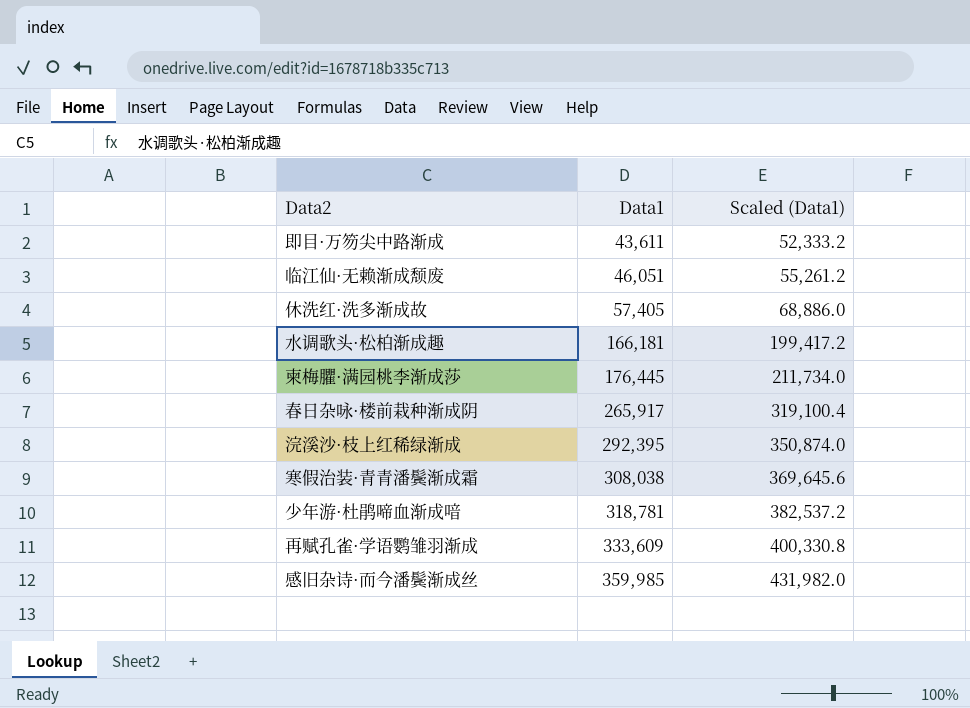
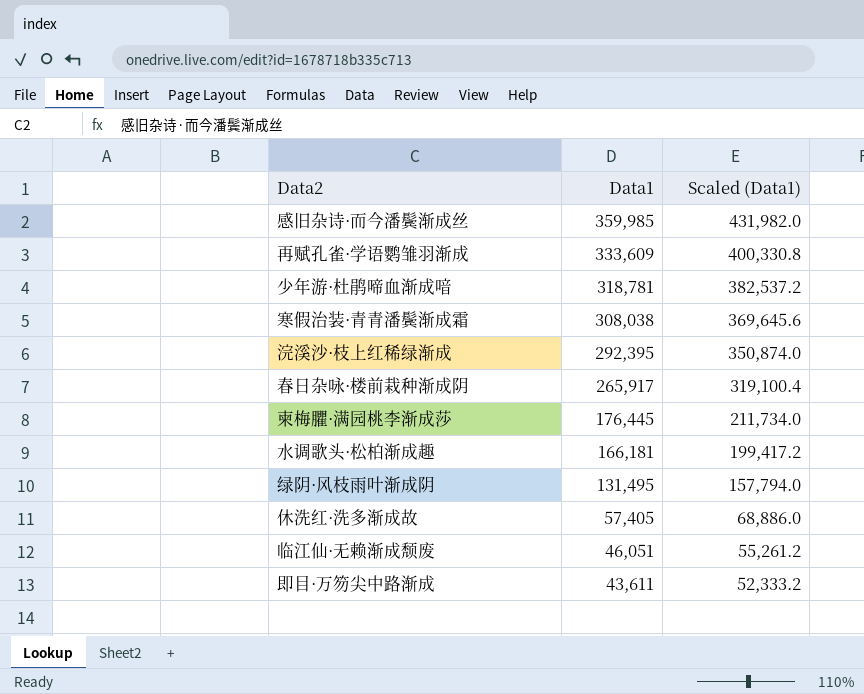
row order: Data1 ascending -> Data1 descending
row 绿阴·风枝雨叶渐成阴: none -> 131,495 | 157,794.0

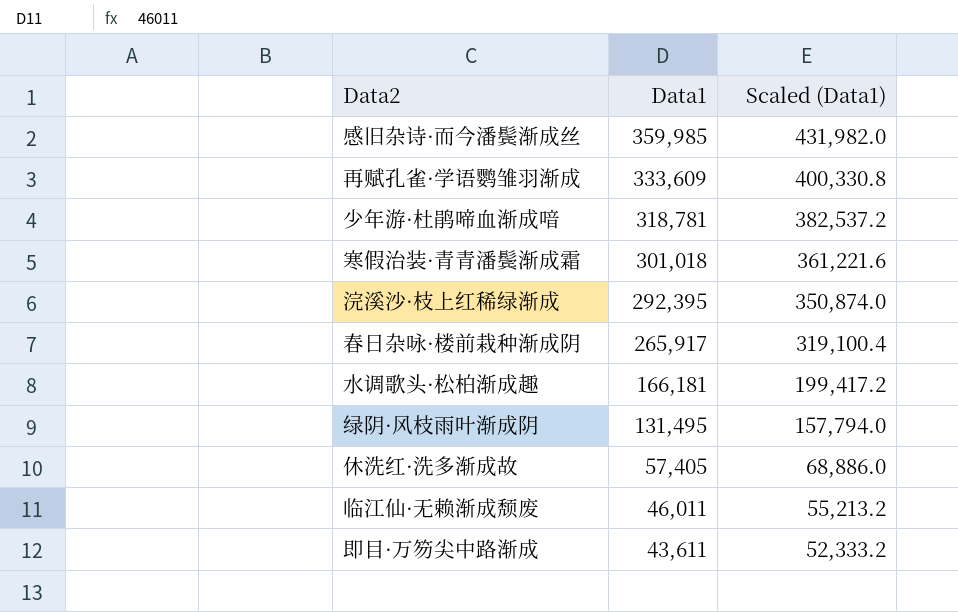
row 柬梅臞·满园桃李渐成莎: 176,445 | 211,734.0 -> none
寒假治装·青青潘鬓渐成霜 | Data1: 308,038 -> 301,018
寒假治装·青青潘鬓渐成霜 | Scaled (Data1): 369,645.6 -> 361,221.6
临江仙·无赖渐成颓废 | Data1: 46,051 -> 46,011
临江仙·无赖渐成颓废 | Scaled (Data1): 55,261.2 -> 55,213.2

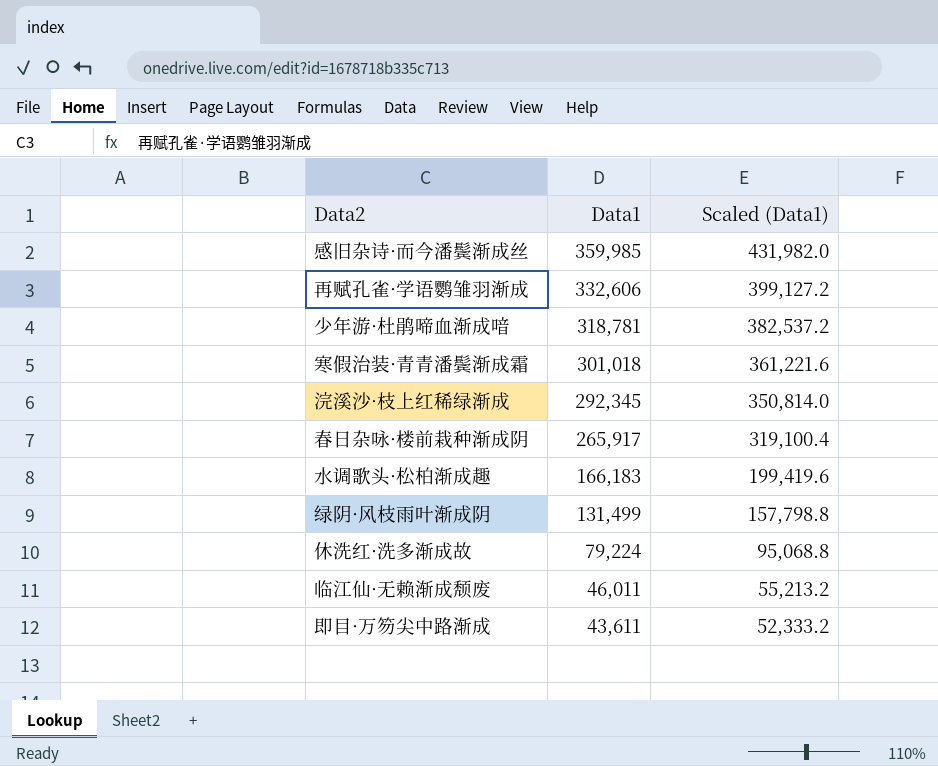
再赋孔雀·学语鹦雏羽渐成 | Data1: 333,609 -> 332,606
再赋孔雀·学语鹦雏羽渐成 | Scaled (Data1): 400,330.8 -> 399,127.2
浣溪沙·枝上红稀绿渐成 | Data1: 292,395 -> 292,345
浣溪沙·枝上红稀绿渐成 | Scaled (Data1): 350,874.0 -> 350,814.0
水调歌头·松柏渐成趣 | Data1: 166,181 -> 166,183
水调歌头·松柏渐成趣 | Scaled (Data1): 199,417.2 -> 199,419.6
绿阴·风枝雨叶渐成阴 | Data1: 131,495 -> 131,499
绿阴·风枝雨叶渐成阴 | Scaled (Data1): 157,794.0 -> 157,798.8
休洗红·洗多渐成故 | Data1: 57,405 -> 79,224
休洗红·洗多渐成故 | Scaled (Data1): 68,886.0 -> 95,068.8

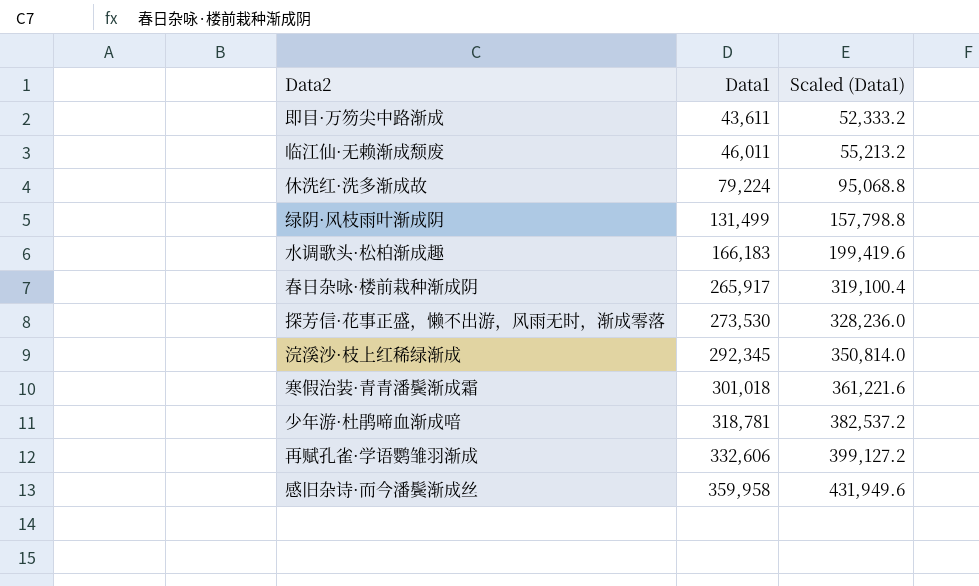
row order: Data1 descending -> Data1 ascending
row 探芳信·花事正盛，懒不出游，风雨无时，渐成零落: none -> 273,530 | 328,236.0
感旧杂诗·而今潘鬓渐成丝 | Data1: 359,985 -> 359,958
感旧杂诗·而今潘鬓渐成丝 | Scaled (Data1): 431,982.0 -> 431,949.6

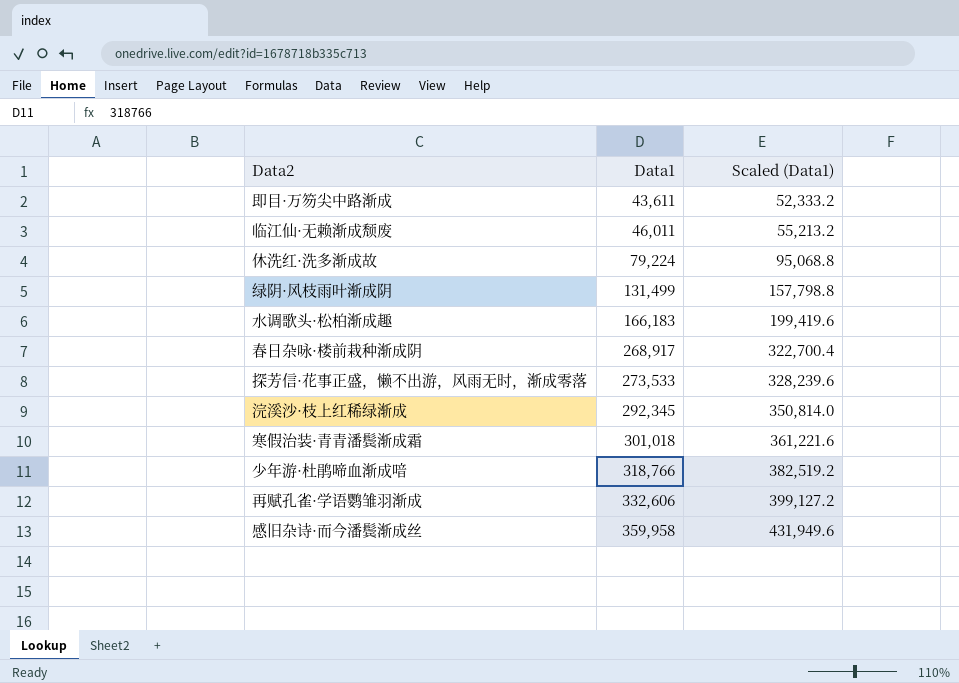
春日杂咏·楼前栽种渐成阴 | Data1: 265,917 -> 268,917
春日杂咏·楼前栽种渐成阴 | Scaled (Data1): 319,100.4 -> 322,700.4
探芳信·花事正盛，懒不出游，风雨无时，渐成零落 | Data1: 273,530 -> 273,533
探芳信·花事正盛，懒不出游，风雨无时，渐成零落 | Scaled (Data1): 328,236.0 -> 328,239.6
少年游·杜鹃啼血渐成喑 | Data1: 318,781 -> 318,766
少年游·杜鹃啼血渐成喑 | Scaled (Data1): 382,537.2 -> 382,519.2

